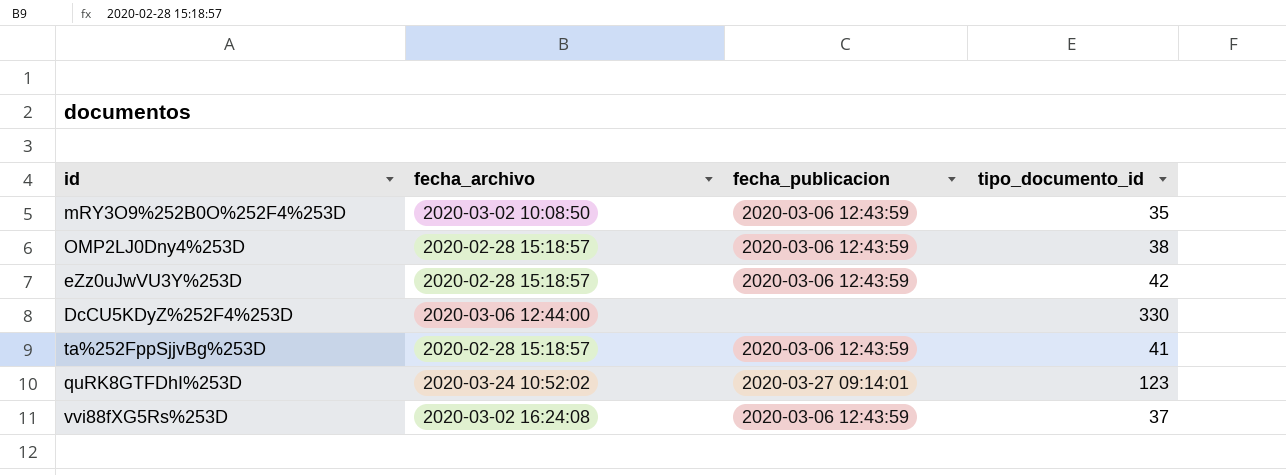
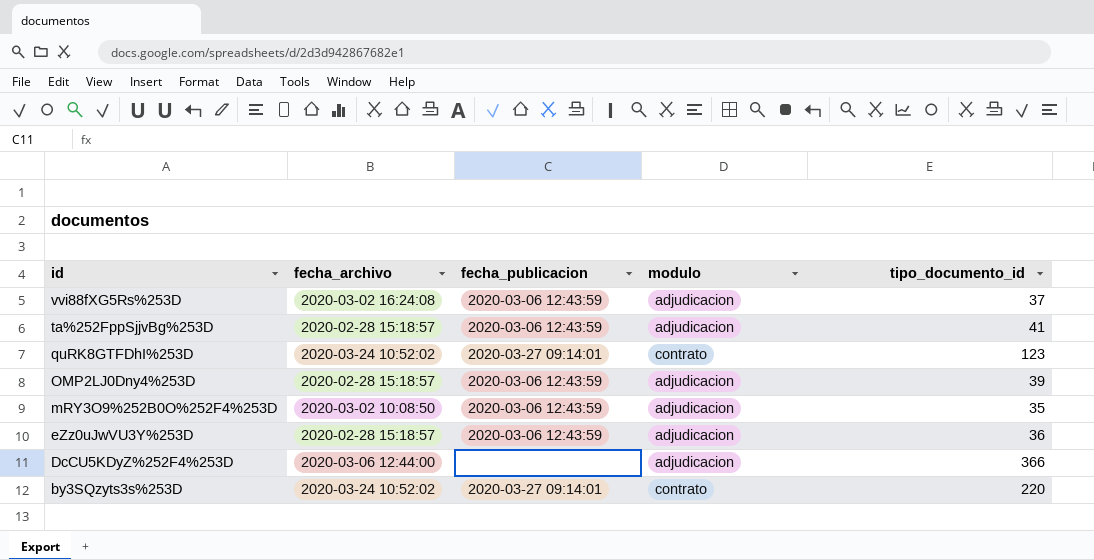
row order: none -> id descending
column modulo | position: none -> 4
OMP2LJ0Dny4%253D | tipo_documento_id: 38 -> 39
eZz0uJwVU3Y%253D | tipo_documento_id: 42 -> 36
DcCU5KDyZ%252F4%253D | tipo_documento_id: 330 -> 366
row by3SQzyts3s%253D: none -> 2020-03-24 10:52:02 | 2020-03-27 09:14:01 | contrato | 220

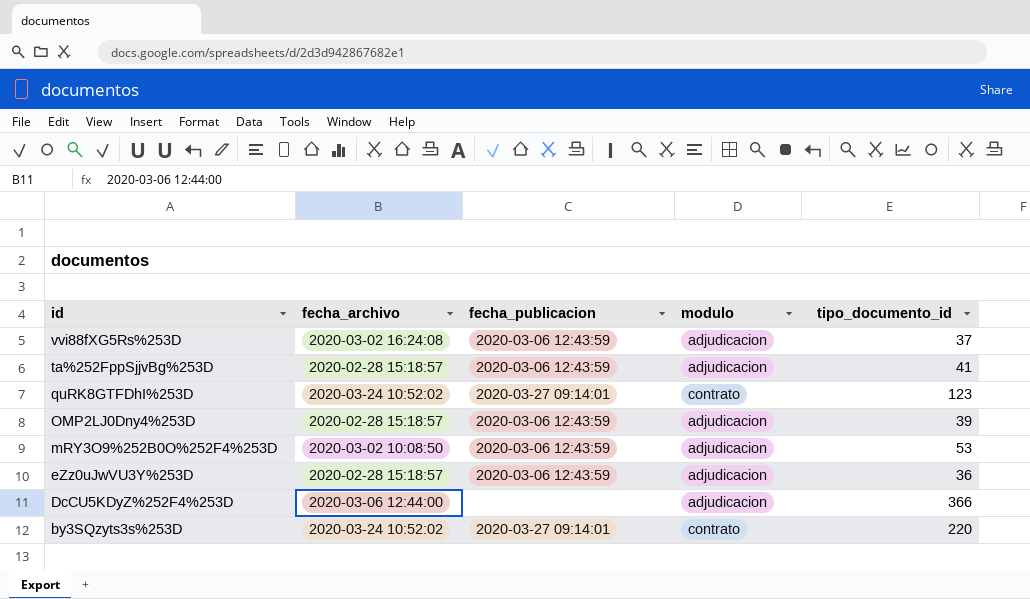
mRY3O9%252B0O%252F4%253D | tipo_documento_id: 35 -> 53

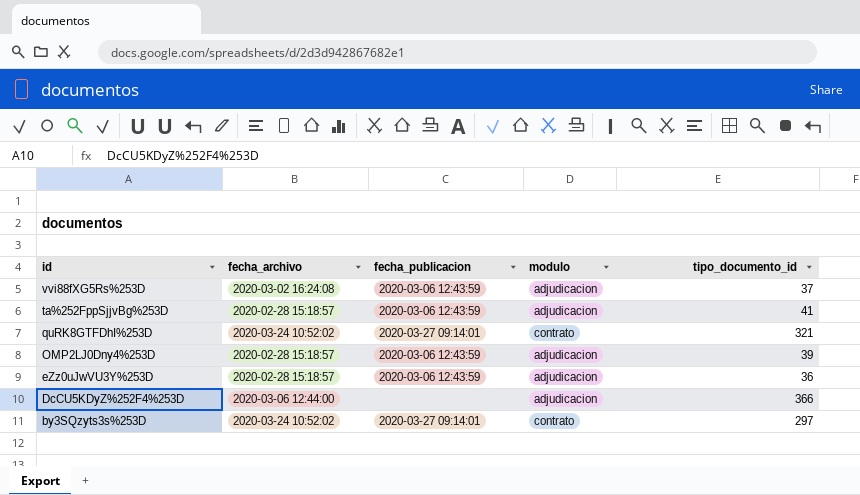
row mRY3O9%252B0O%252F4%253D: 2020-03-02 10:08:50 | 2020-03-06 12:43:59 | adjudicacion | 53 -> none
quRK8GTFDhI%253D | tipo_documento_id: 123 -> 321
by3SQzyts3s%253D | tipo_documento_id: 220 -> 297

